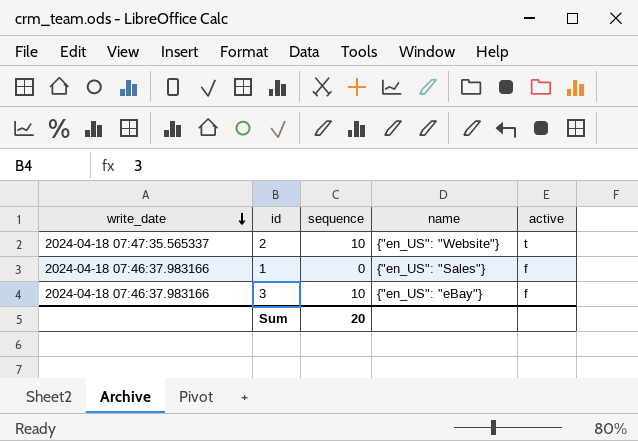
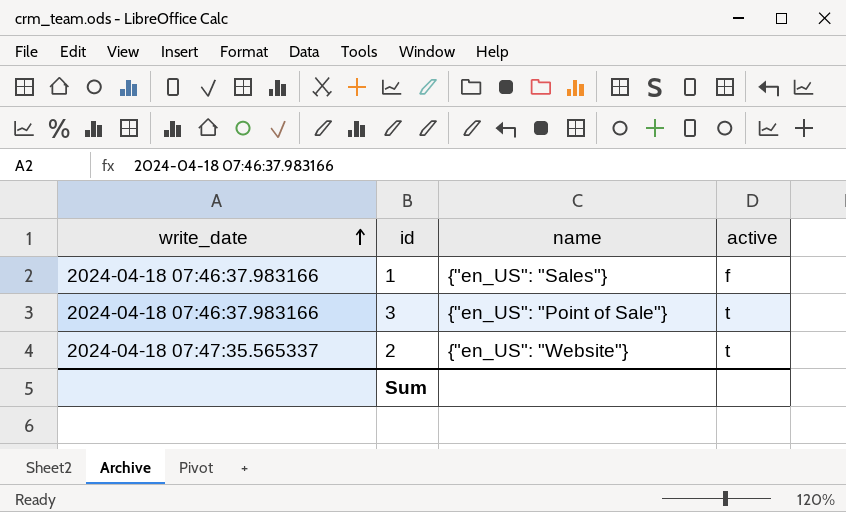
row order: write_date descending -> write_date ascending
column sequence | position: 3 -> none
3 | name: {"en_US": "eBay"} -> {"en_US": "Point of Sale"}
3 | active: f -> t

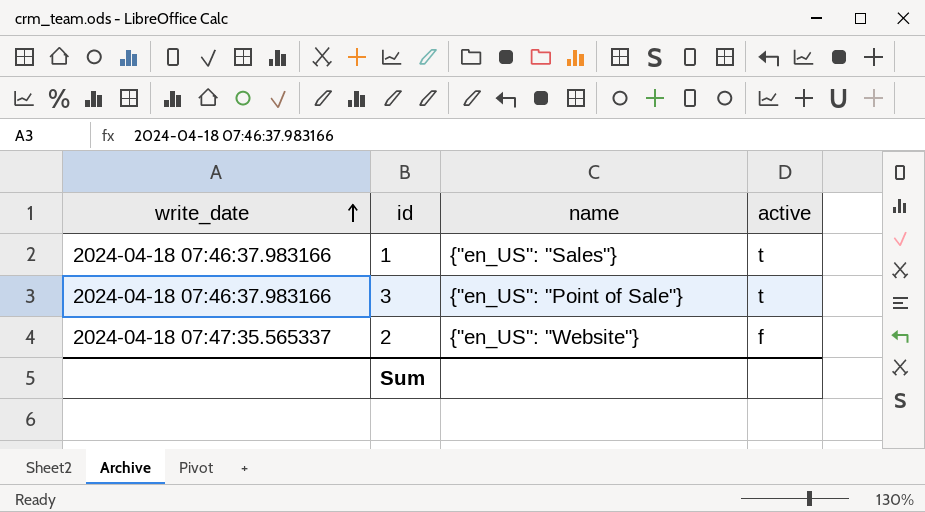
1 | active: f -> t
2 | active: t -> f

